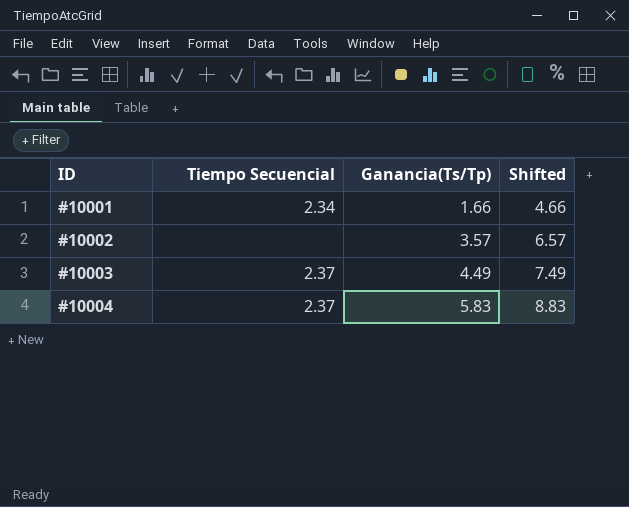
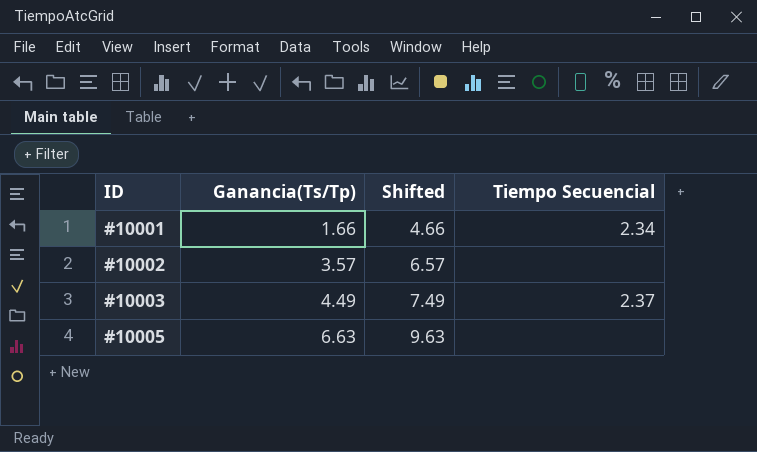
column Tiempo Secuencial | position: 2 -> 4
row #10004: 2.37 | 5.83 | 8.83 -> none
row #10005: none -> 6.63 | 9.63 | none

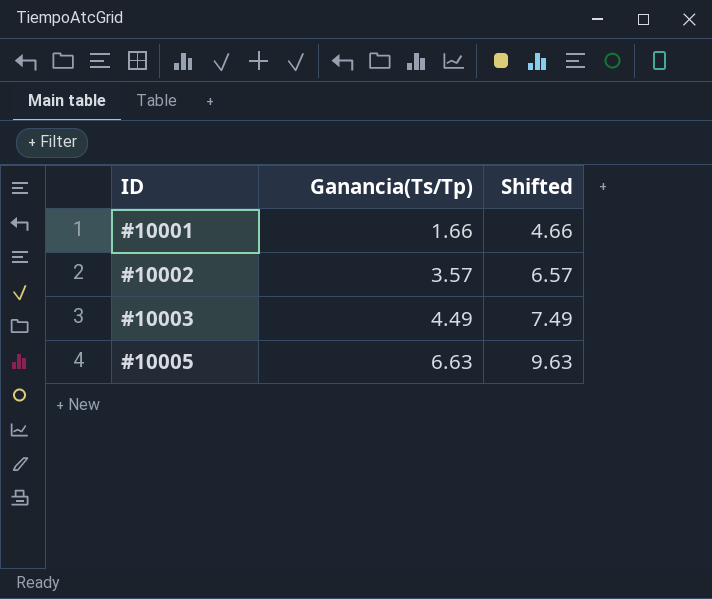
column Tiempo Secuencial | position: 4 -> none

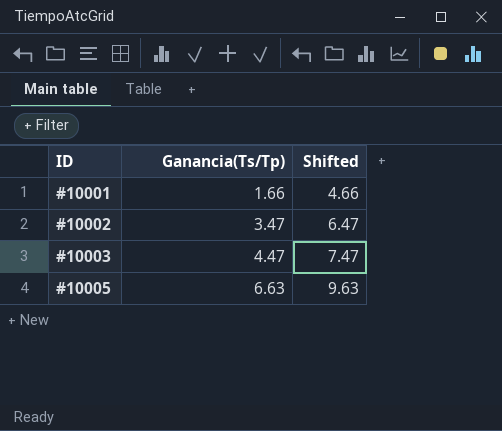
#10002 | Ganancia(Ts/Tp): 3.57 -> 3.47
#10002 | Shifted: 6.57 -> 6.47
#10003 | Ganancia(Ts/Tp): 4.49 -> 4.47
#10003 | Shifted: 7.49 -> 7.47

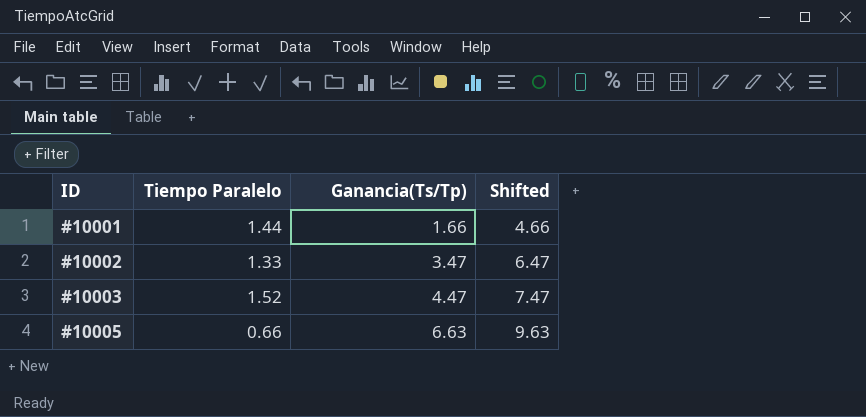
column Tiempo Paralelo | position: none -> 2

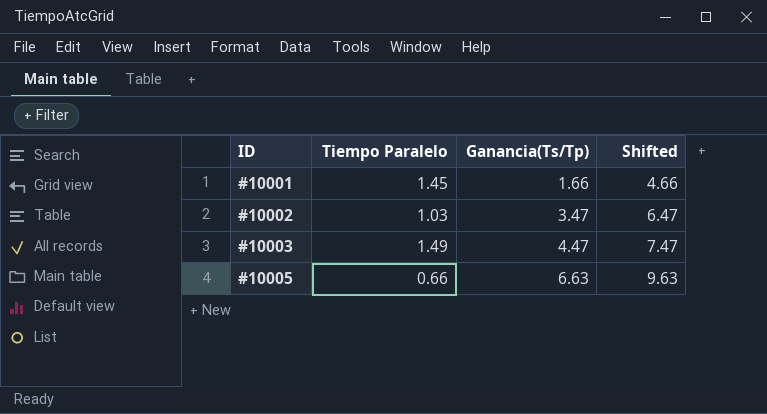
#10001 | Tiempo Paralelo: 1.44 -> 1.45
#10002 | Tiempo Paralelo: 1.33 -> 1.03
#10003 | Tiempo Paralelo: 1.52 -> 1.49

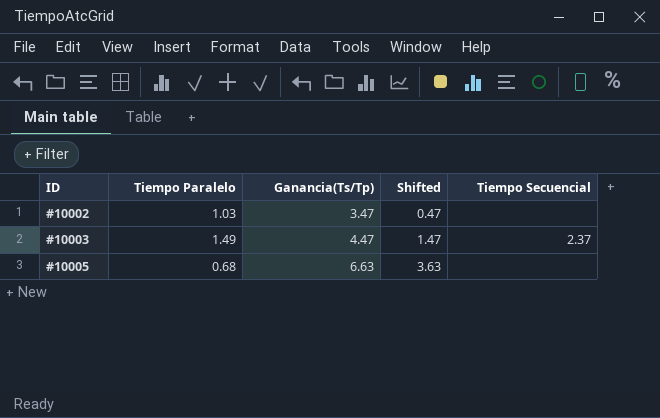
column Shifted | formula: [Ganancia(Ts/Tp)] + 3 -> [Ganancia(Ts/Tp)] - 3
column Tiempo Secuencial | position: none -> 5
row #10001: 1.45 | 1.66 | 4.66 -> none
#10005 | Tiempo Paralelo: 0.66 -> 0.68

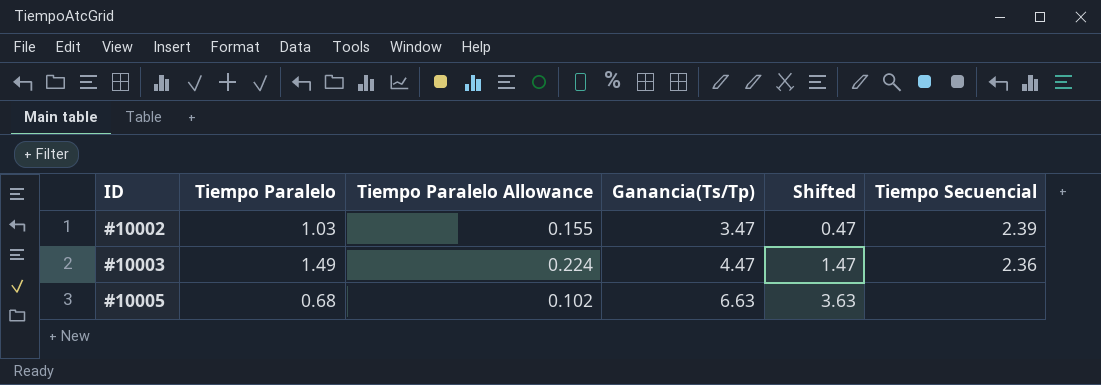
column Tiempo Paralelo Allowance | formula: none -> [Tiempo Paralelo] * 0.15
#10002 | Tiempo Secuencial: none -> 2.39
#10003 | Tiempo Secuencial: 2.37 -> 2.36

